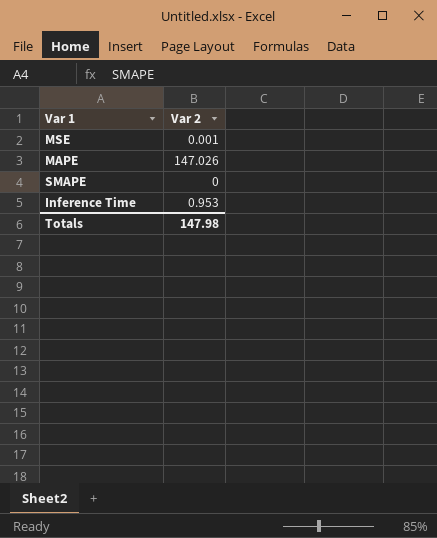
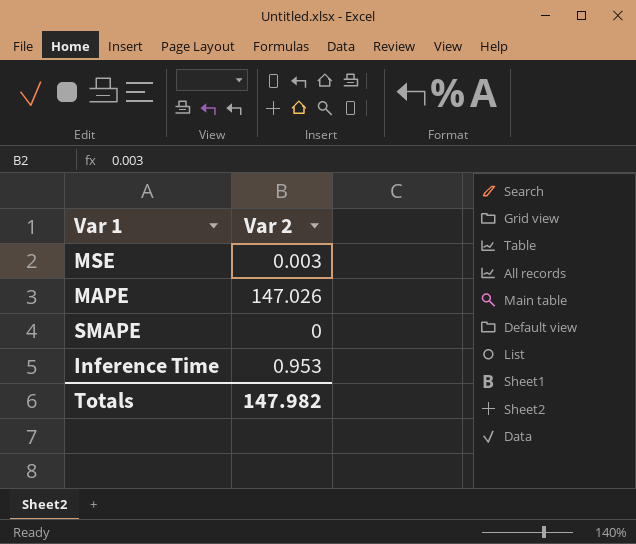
MSE | Var 2: 0.001 -> 0.003
Totals | Var 2: 147.98 -> 147.982

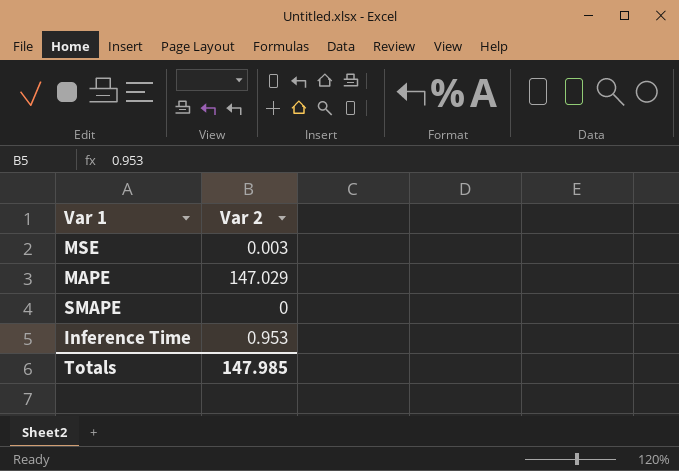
MAPE | Var 2: 147.026 -> 147.029
Totals | Var 2: 147.982 -> 147.985

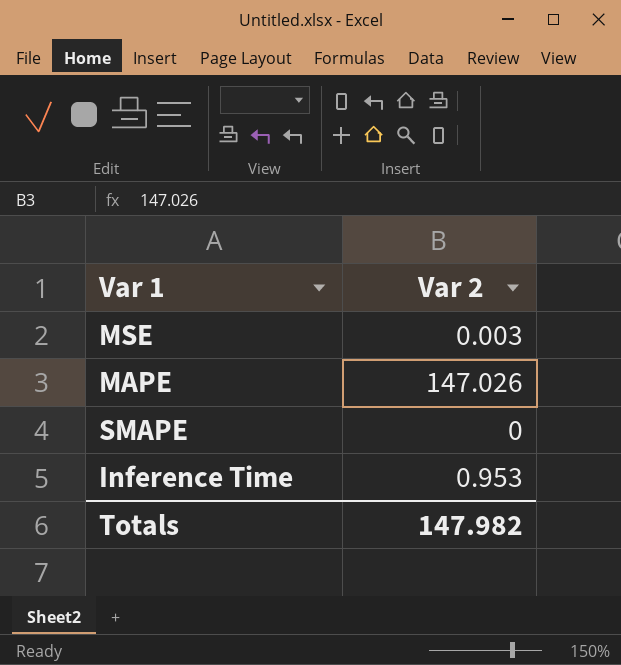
MAPE | Var 2: 147.029 -> 147.026
Totals | Var 2: 147.985 -> 147.982

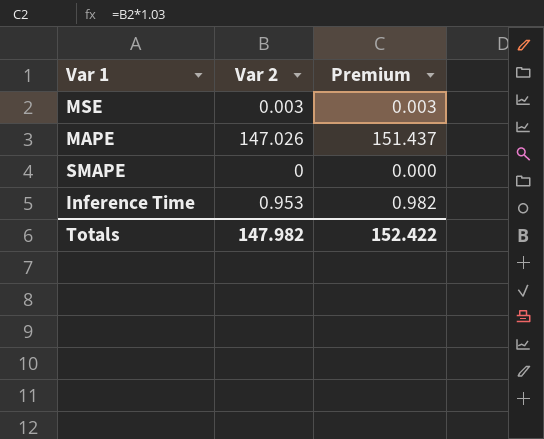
column Premium | formula: none -> [Var 2] * 1.03

